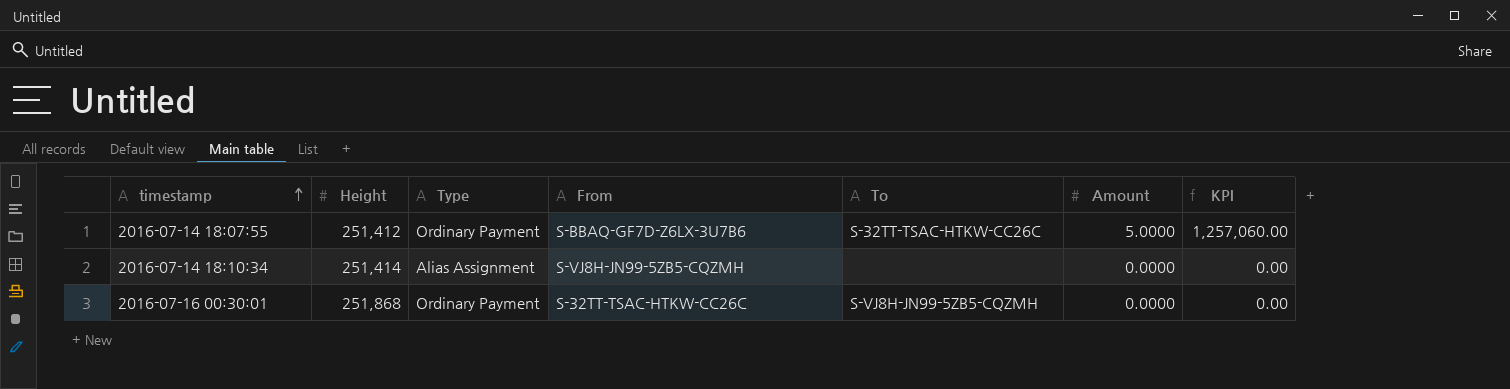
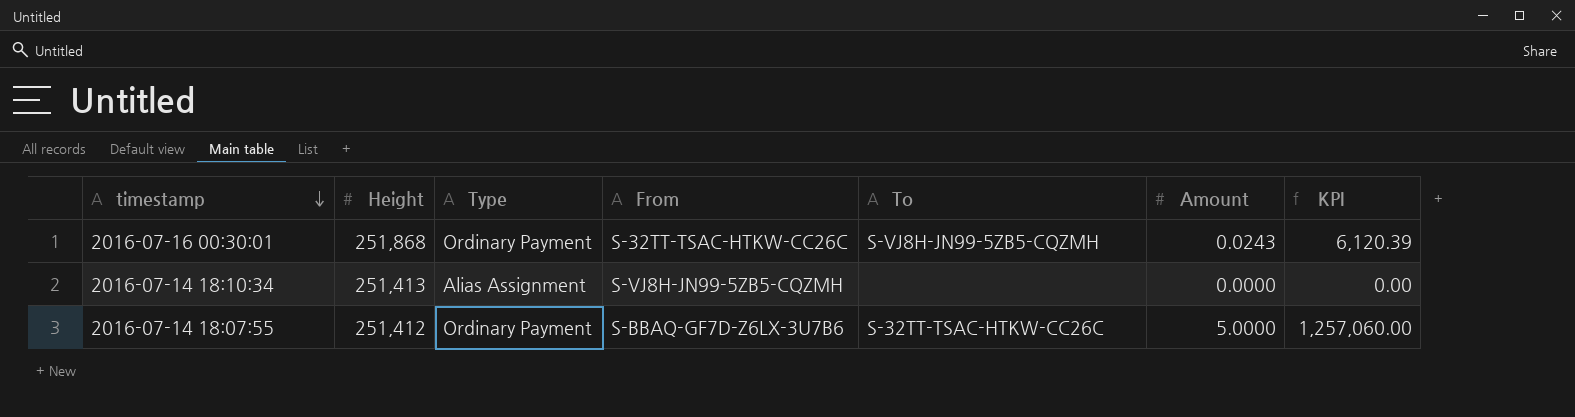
row order: timestamp ascending -> timestamp descending
2016-07-16 00:30:01 | Amount: 0.0000 -> 0.0243
2016-07-16 00:30:01 | KPI: 0.00 -> 6,120.39
2016-07-14 18:10:34 | Height: 251,414 -> 251,413

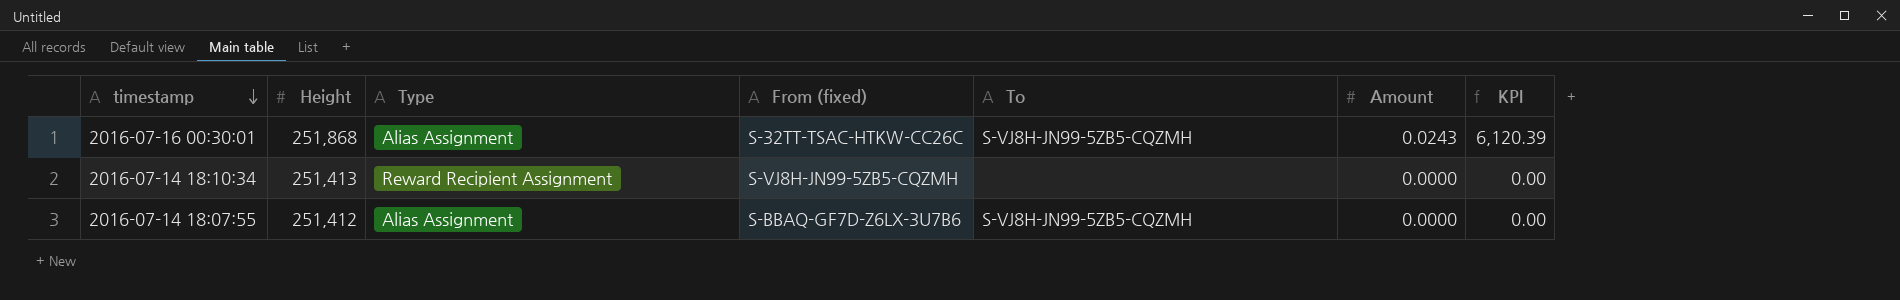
column name: From -> From (fixed)
2016-07-16 00:30:01 | Type: Ordinary Payment -> Alias Assignment
2016-07-14 18:10:34 | Type: Alias Assignment -> Reward Recipient Assignment
2016-07-14 18:07:55 | Type: Ordinary Payment -> Alias Assignment
2016-07-14 18:07:55 | To: S-32TT-TSAC-HTKW-CC26C -> S-VJ8H-JN99-5ZB5-CQZMH
2016-07-14 18:07:55 | Amount: 5.0000 -> 0.0000
2016-07-14 18:07:55 | KPI: 1,257,060.00 -> 0.00

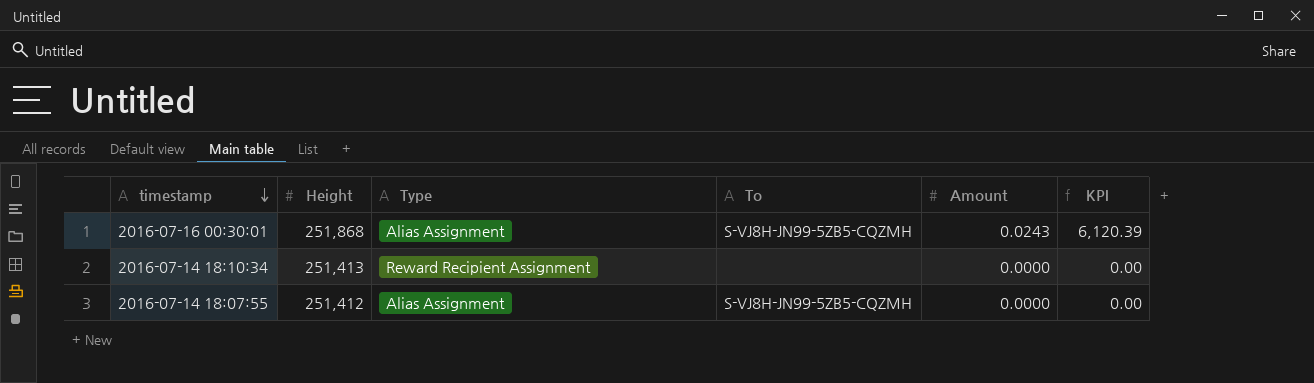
column From (fixed) | position: 4 -> none

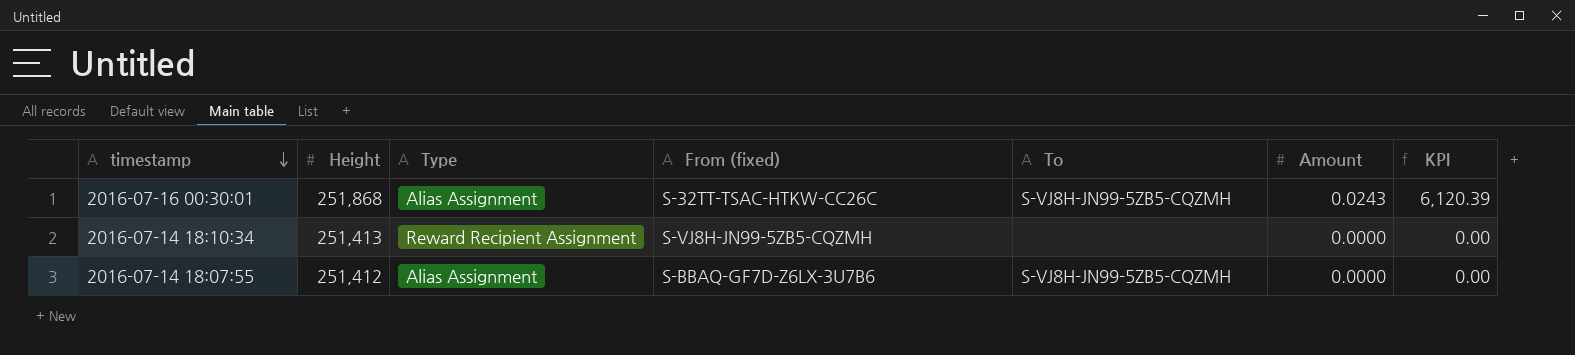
column From (fixed) | position: none -> 4

